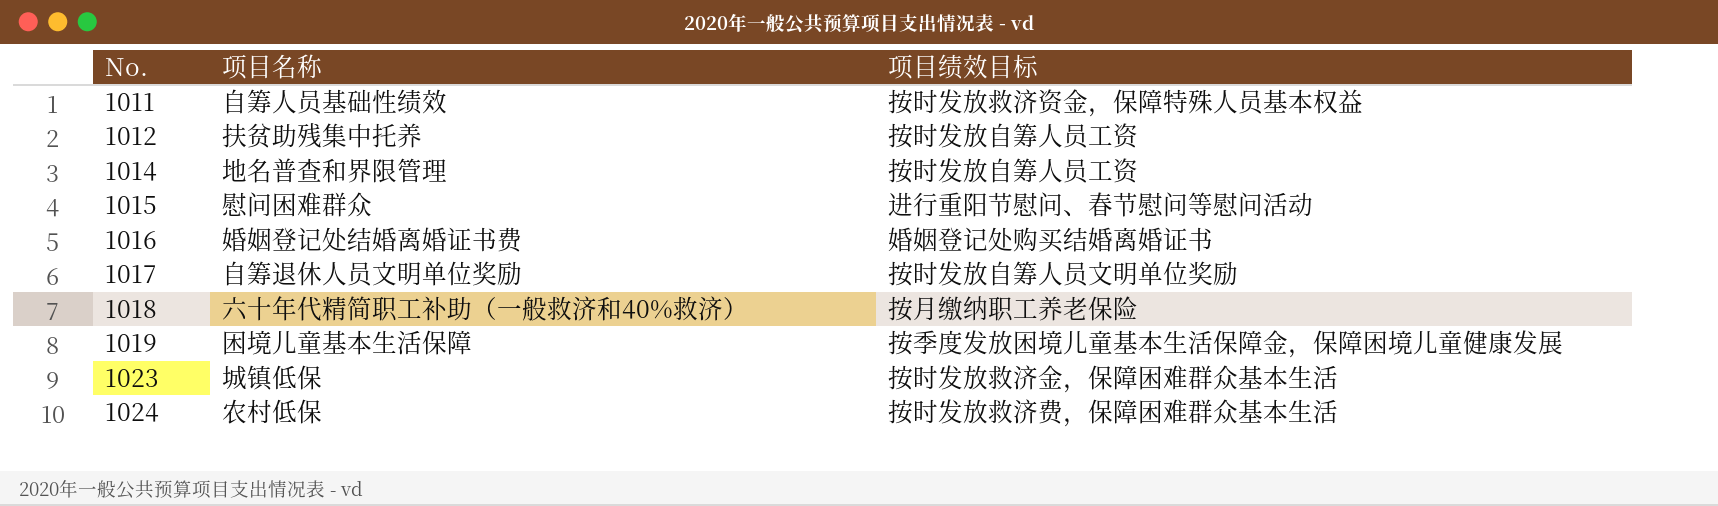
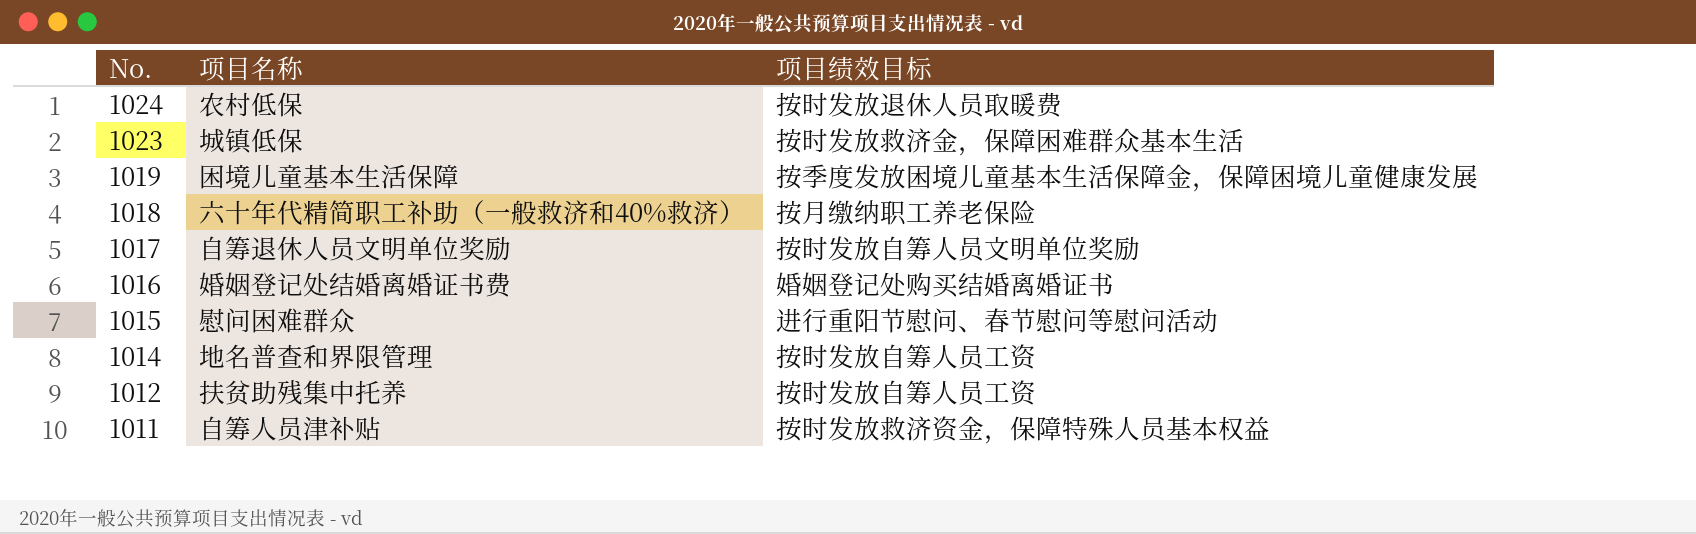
row order: No. ascending -> No. descending
1024 | 项目绩效目标: 按时发放救济费，保障困难群众基本生活 -> 按时发放退休人员取暖费
1011 | 项目名称: 自筹人员基础性绩效 -> 自筹人员津补贴

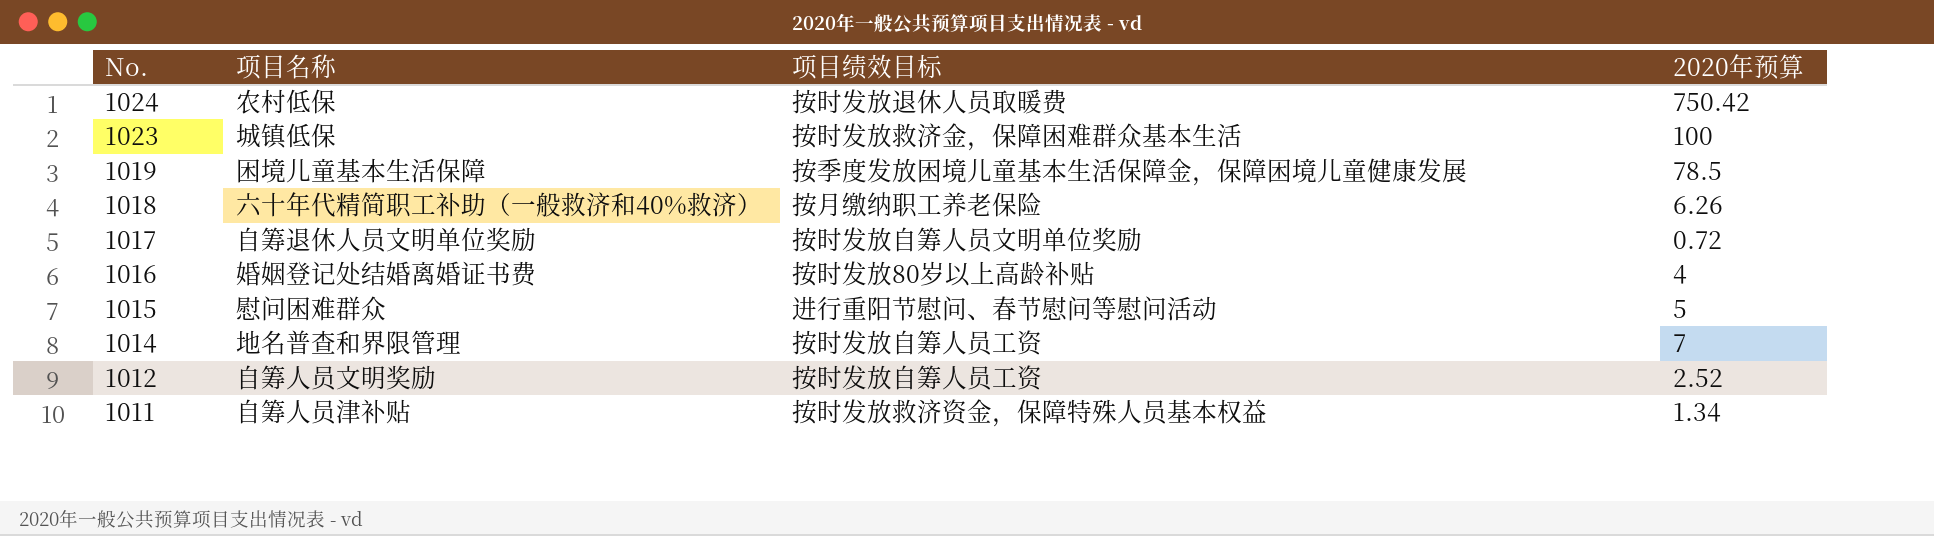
column 2020年预算 | position: none -> 4
1016 | 项目绩效目标: 婚姻登记处购买结婚离婚证书 -> 按时发放80岁以上高龄补贴
1012 | 项目名称: 扶贫助残集中托养 -> 自筹人员文明奖励

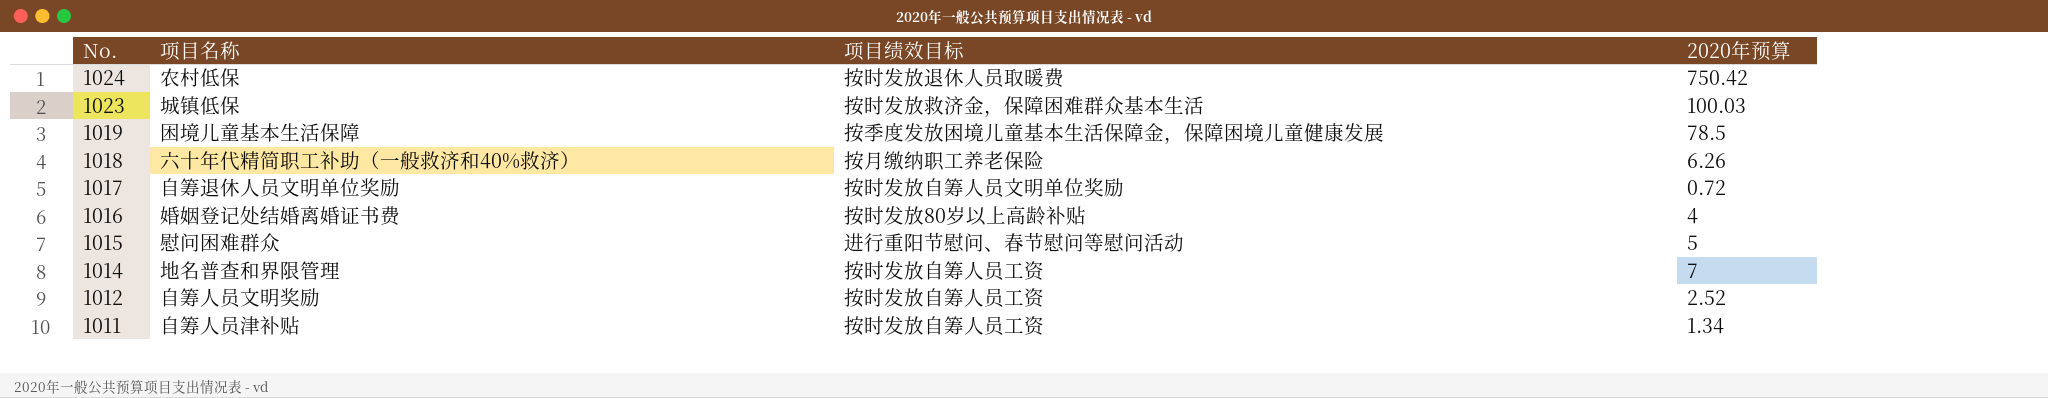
1023 | 2020年预算: 100 -> 100.03
1011 | 项目绩效目标: 按时发放救济资金，保障特殊人员基本权益 -> 按时发放自筹人员工资

